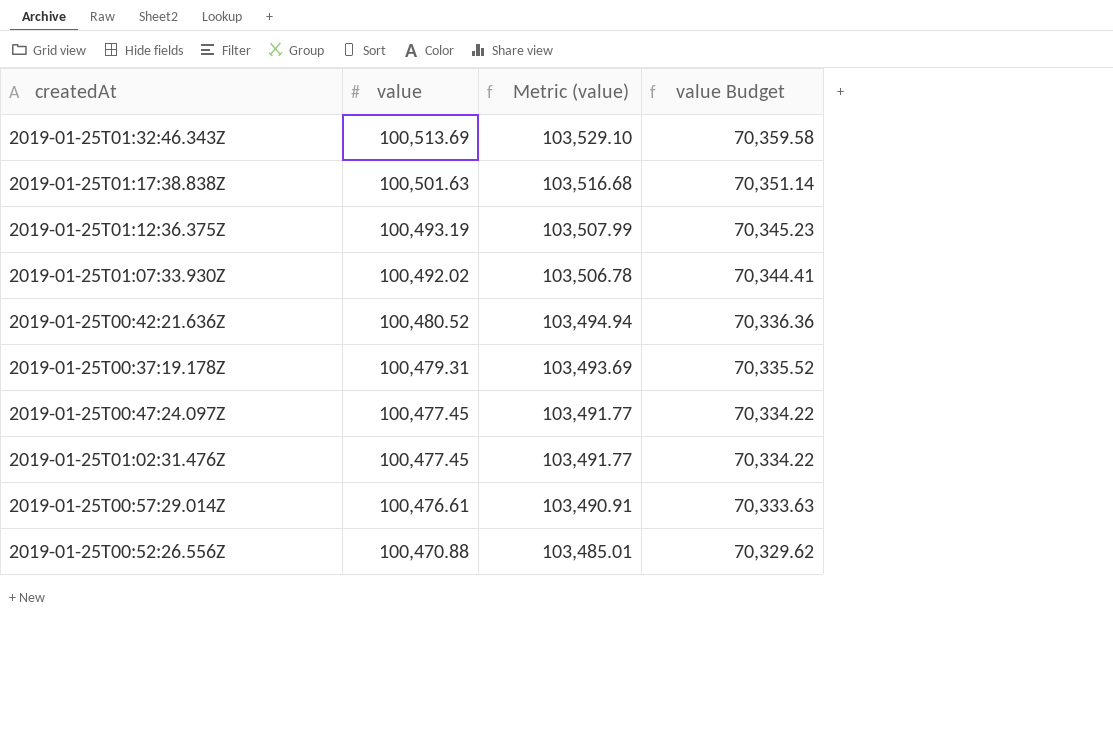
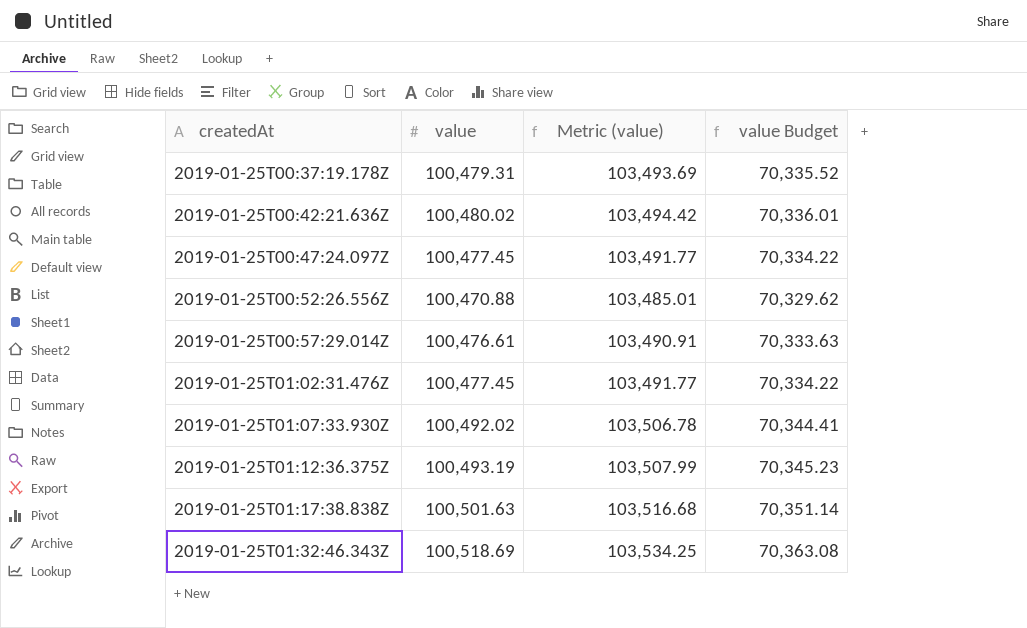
row order: value descending -> createdAt ascending
2019-01-25T00:42:21.636Z | value: 100,480.52 -> 100,480.02
2019-01-25T00:42:21.636Z | Metric (value): 103,494.94 -> 103,494.42
2019-01-25T00:42:21.636Z | value Budget: 70,336.36 -> 70,336.01
2019-01-25T01:32:46.343Z | value: 100,513.69 -> 100,518.69
2019-01-25T01:32:46.343Z | Metric (value): 103,529.10 -> 103,534.25
2019-01-25T01:32:46.343Z | value Budget: 70,359.58 -> 70,363.08

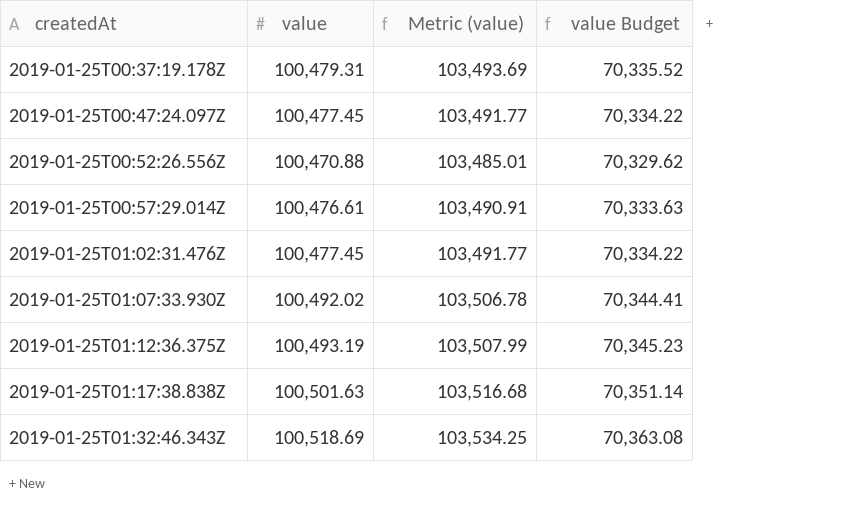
row 2019-01-25T00:42:21.636Z: 100,480.02 | 103,494.42 | 70,336.01 -> none

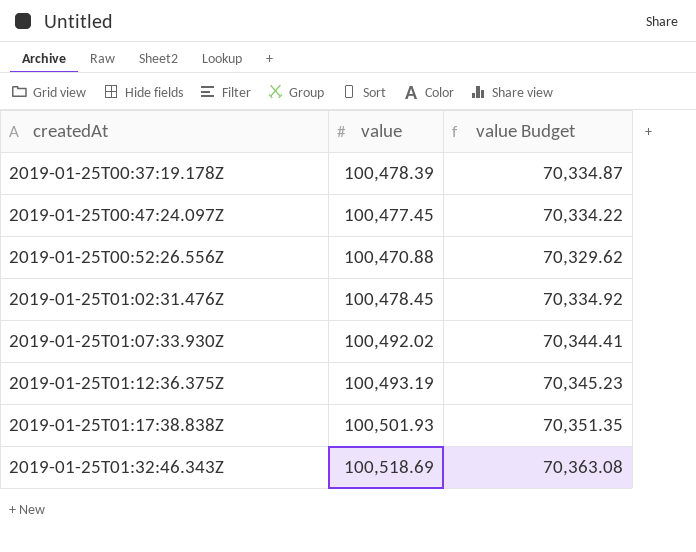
column Metric (value) | formula: [value] * 1.03 -> none
row 2019-01-25T00:57:29.014Z: 100,476.61 | 103,490.91 | 70,333.63 -> none
2019-01-25T00:37:19.178Z | value: 100,479.31 -> 100,478.39
2019-01-25T00:37:19.178Z | value Budget: 70,335.52 -> 70,334.87
2019-01-25T01:02:31.476Z | value: 100,477.45 -> 100,478.45
2019-01-25T01:02:31.476Z | value Budget: 70,334.22 -> 70,334.92
2019-01-25T01:17:38.838Z | value: 100,501.63 -> 100,501.93
2019-01-25T01:17:38.838Z | value Budget: 70,351.14 -> 70,351.35

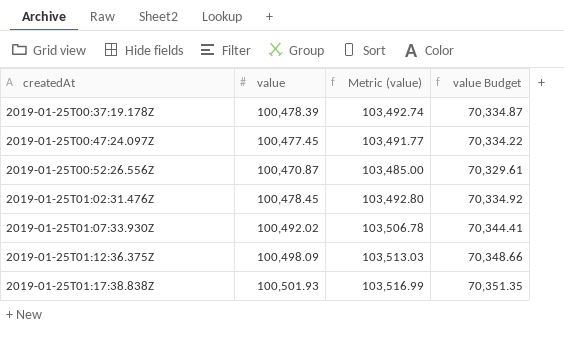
column Metric (value) | formula: none -> [value] * 1.03
row 2019-01-25T01:32:46.343Z: 100,518.69 | 70,363.08 -> none
2019-01-25T00:52:26.556Z | value: 100,470.88 -> 100,470.87
2019-01-25T00:52:26.556Z | value Budget: 70,329.62 -> 70,329.61
2019-01-25T01:12:36.375Z | value: 100,493.19 -> 100,498.09
2019-01-25T01:12:36.375Z | value Budget: 70,345.23 -> 70,348.66

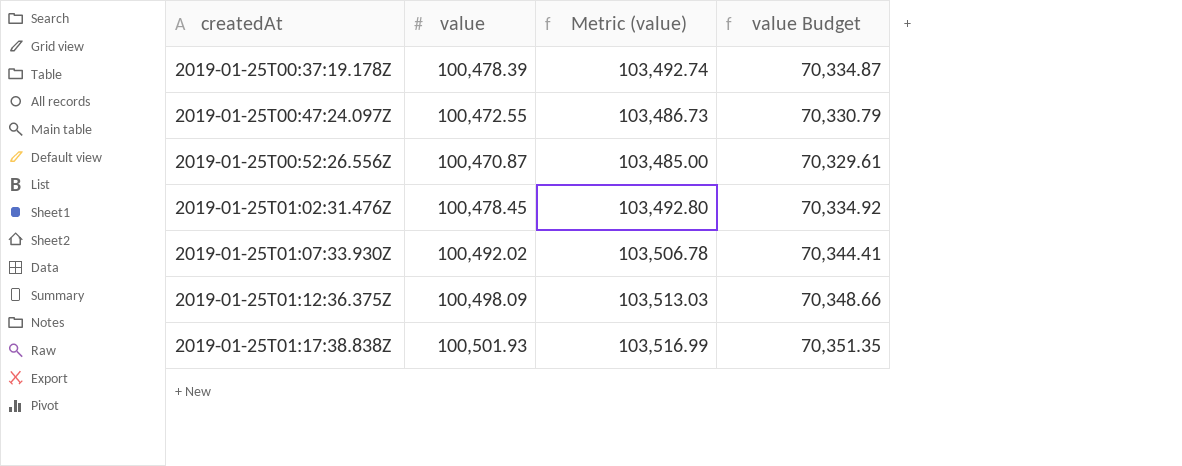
2019-01-25T00:47:24.097Z | value: 100,477.45 -> 100,472.55
2019-01-25T00:47:24.097Z | Metric (value): 103,491.77 -> 103,486.73
2019-01-25T00:47:24.097Z | value Budget: 70,334.22 -> 70,330.79

